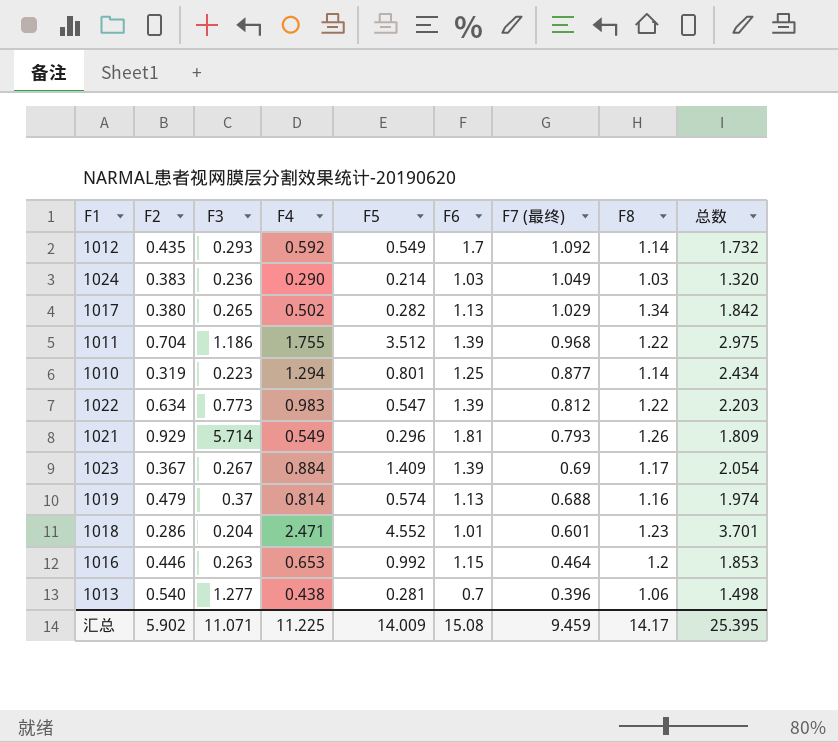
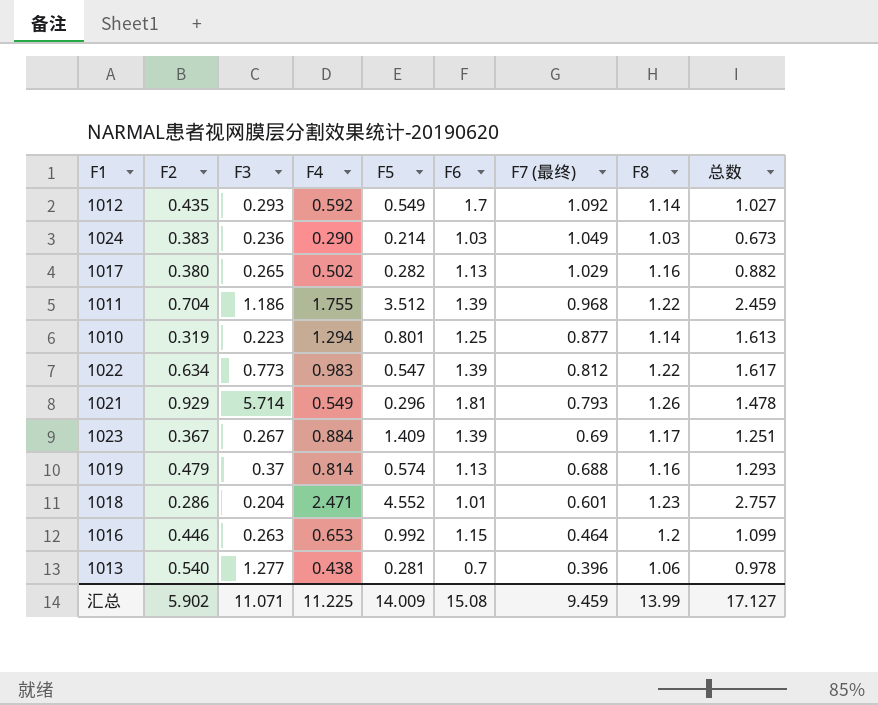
column 总数 | formula: [F4] + [F8] -> [F2] + [F4]
1017 | F8: 1.34 -> 1.16
汇总 | F8: 14.17 -> 13.99
汇总 | 总数: 25.395 -> 17.127

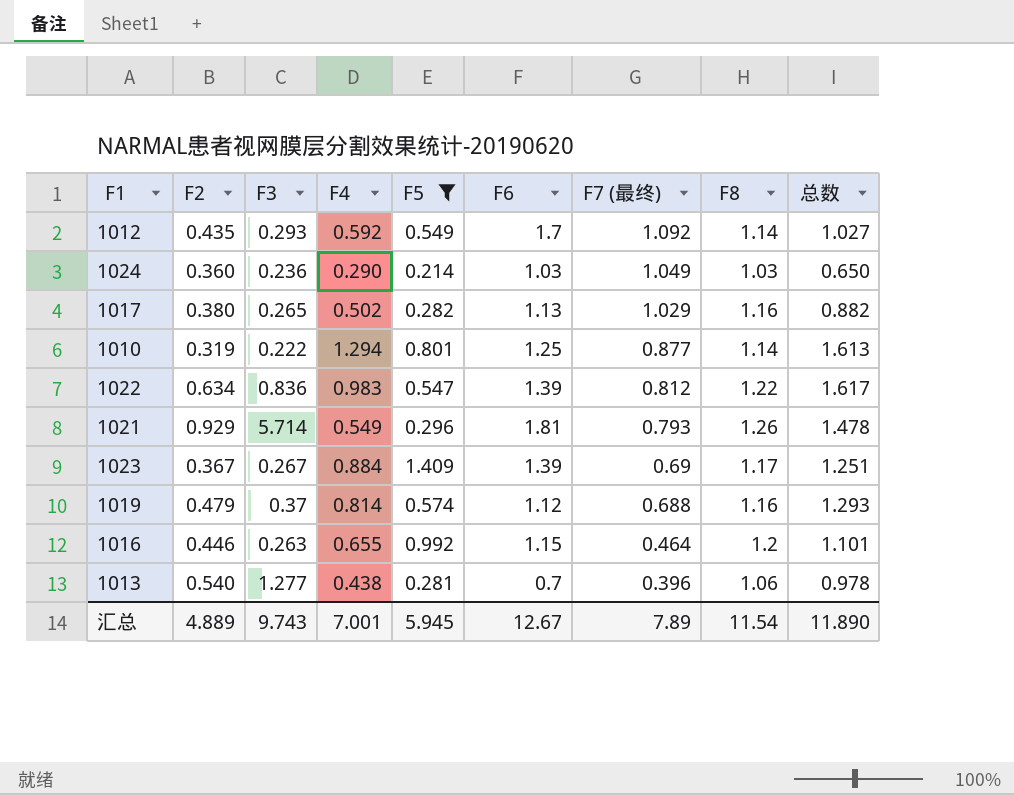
filter: none -> F5 <= 1.409
1024 | F2: 0.383 -> 0.360
1024 | 总数: 0.673 -> 0.650
1010 | F3: 0.223 -> 0.222
1022 | F3: 0.773 -> 0.836
1019 | F6: 1.13 -> 1.12
1016 | F4: 0.653 -> 0.655
1016 | 总数: 1.099 -> 1.101
汇总 | F2: 5.902 -> 4.889
汇总 | F3: 11.071 -> 9.743
汇总 | F4: 11.225 -> 7.001
汇总 | F5: 14.009 -> 5.945
汇总 | F6: 15.08 -> 12.67
汇总 | F7 (最终): 9.459 -> 7.89
汇总 | F8: 13.99 -> 11.54
汇总 | 总数: 17.127 -> 11.890

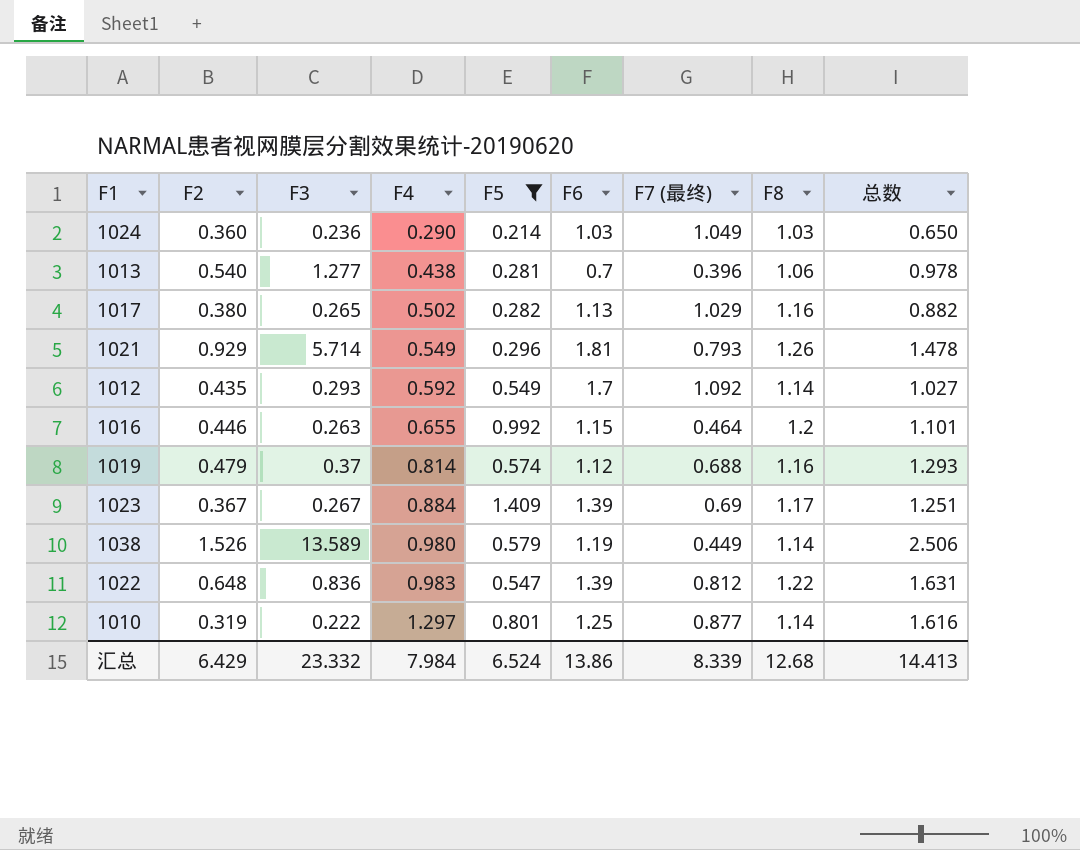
row order: F7 (最终) descending -> F4 ascending
row 1038: none -> 1.526 | 13.589 | 0.980 | 0.579 | 1.19 | 0.449 | 1.14 | 2.506
1022 | F2: 0.634 -> 0.648
1022 | 总数: 1.617 -> 1.631
1010 | F4: 1.294 -> 1.297
1010 | 总数: 1.613 -> 1.616
汇总 | F2: 4.889 -> 6.429
汇总 | F3: 9.743 -> 23.332
汇总 | F4: 7.001 -> 7.984
汇总 | F5: 5.945 -> 6.524
汇总 | F6: 12.67 -> 13.86
汇总 | F7 (最终): 7.89 -> 8.339
汇总 | F8: 11.54 -> 12.68
汇总 | 总数: 11.890 -> 14.413

